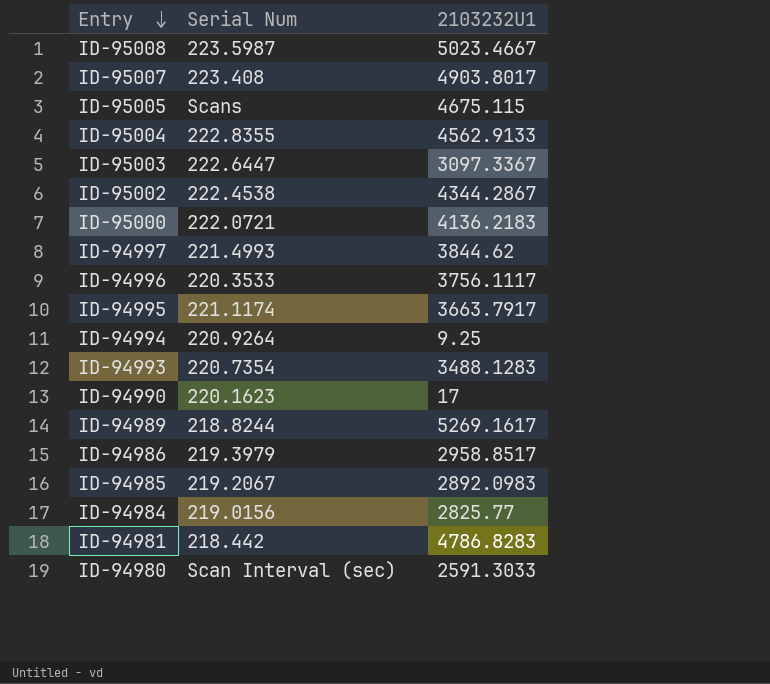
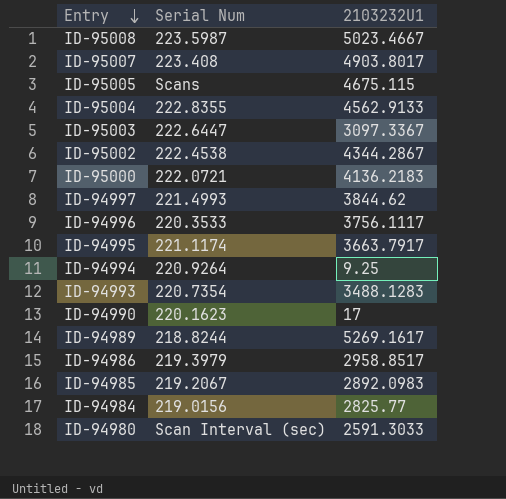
row ID-94981: 218.442 | 4786.8283 -> none

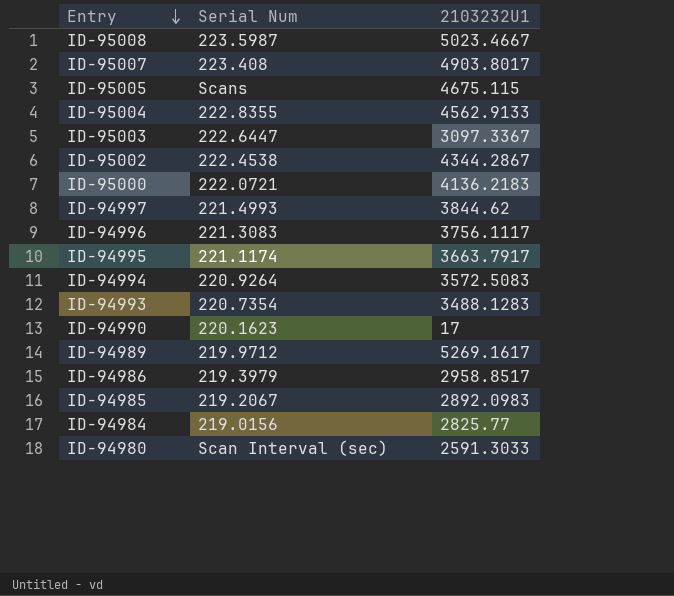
ID-94996 | Serial Num: 220.3533 -> 221.3083
ID-94994 | 2103232U1: 9.25 -> 3572.5083
ID-94989 | Serial Num: 218.8244 -> 219.9712

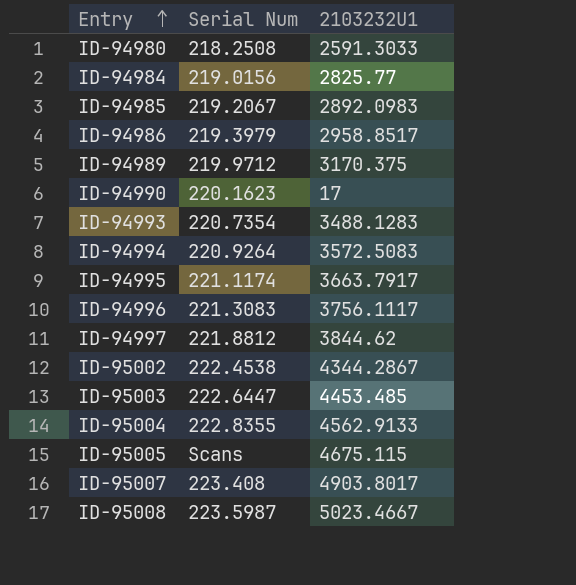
row order: Entry descending -> Entry ascending
row ID-95000: 222.0721 | 4136.2183 -> none
ID-94980 | Serial Num: Scan Interval (sec) -> 218.2508
ID-94989 | 2103232U1: 5269.1617 -> 3170.375
ID-94997 | Serial Num: 221.4993 -> 221.8812
ID-95003 | 2103232U1: 3097.3367 -> 4453.485

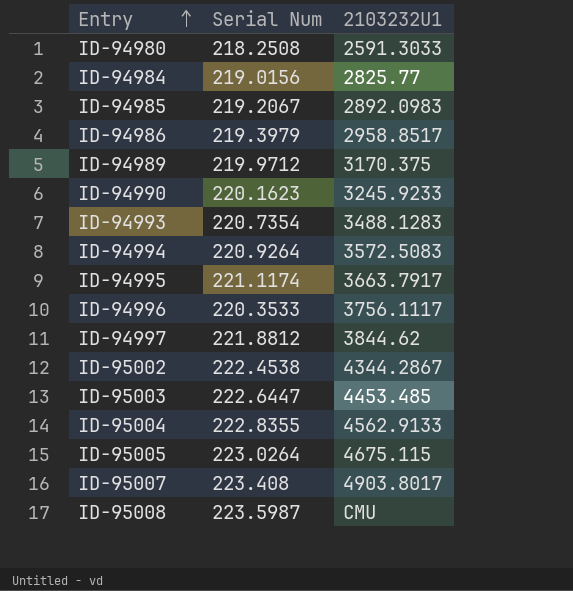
ID-94990 | 2103232U1: 17 -> 3245.9233
ID-94996 | Serial Num: 221.3083 -> 220.3533
ID-95005 | Serial Num: Scans -> 223.0264
ID-95008 | 2103232U1: 5023.4667 -> CMU

